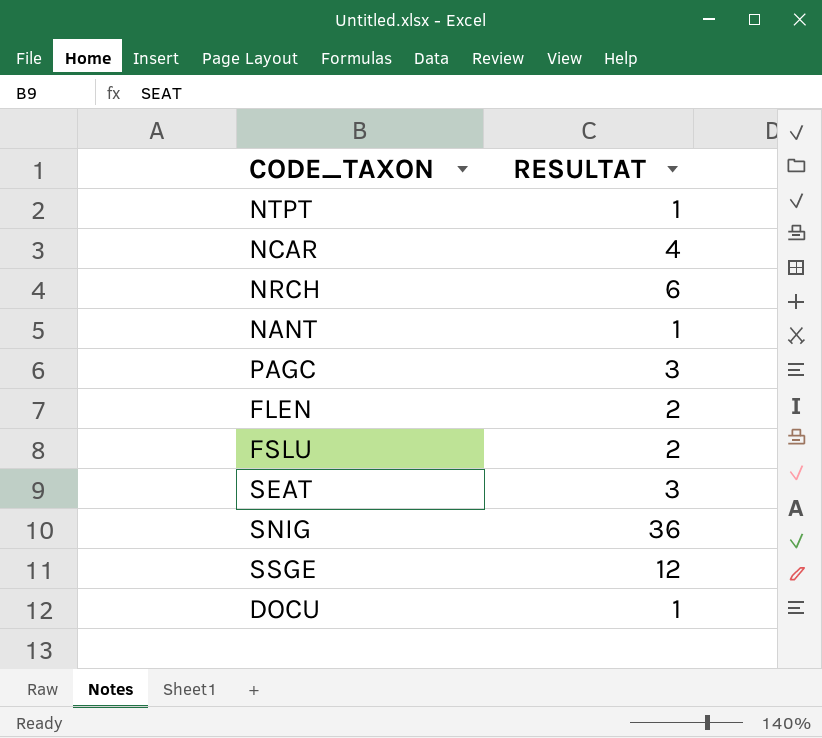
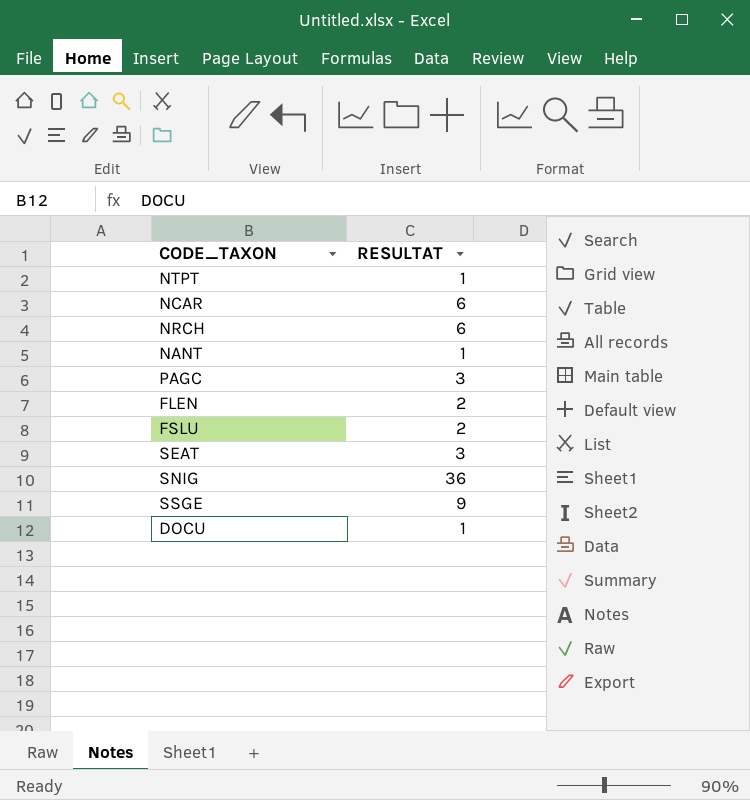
NCAR | RESULTAT: 4 -> 6
SSGE | RESULTAT: 12 -> 9

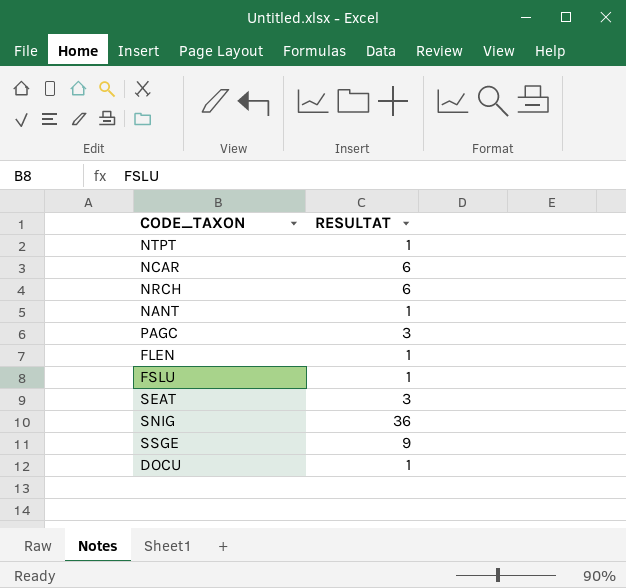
FLEN | RESULTAT: 2 -> 1
FSLU | RESULTAT: 2 -> 1

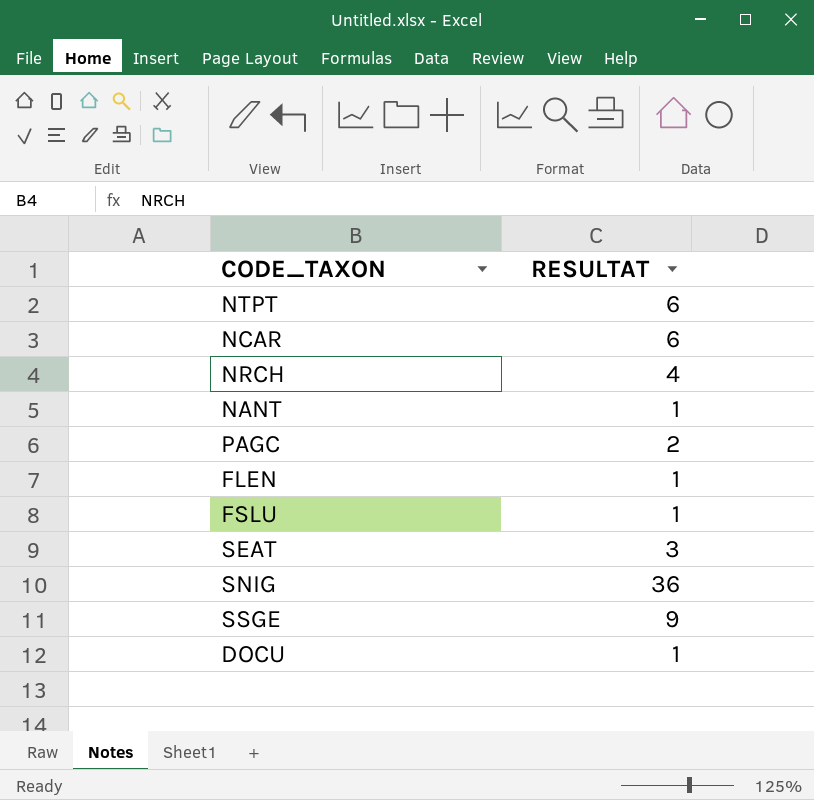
NTPT | RESULTAT: 1 -> 6
NRCH | RESULTAT: 6 -> 4
PAGC | RESULTAT: 3 -> 2

